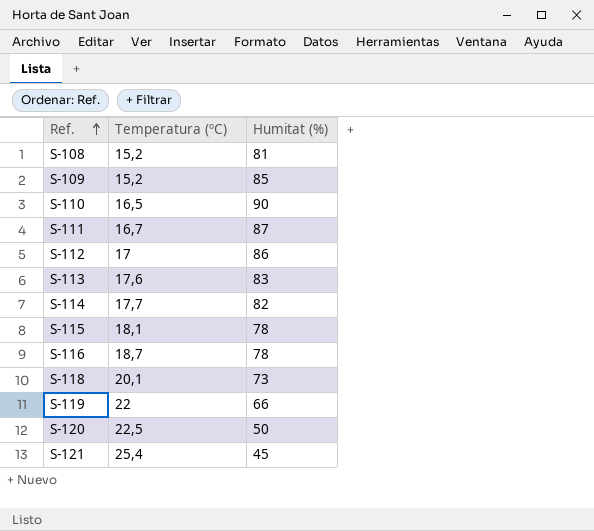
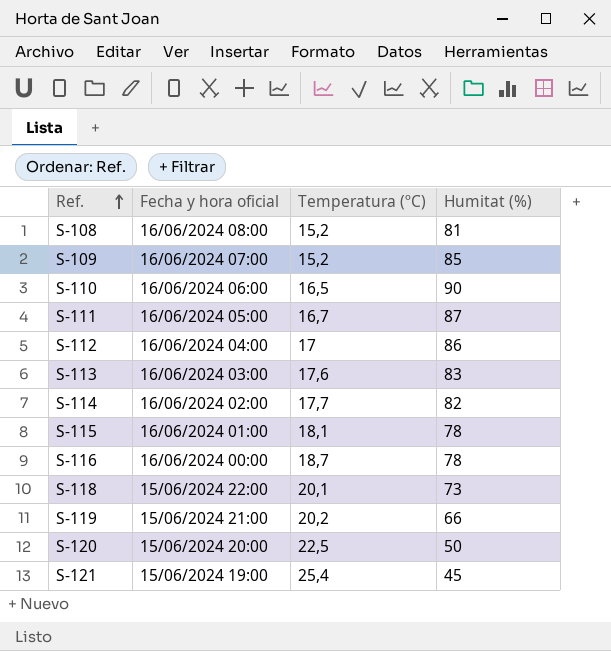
column Fecha y hora oficial | position: none -> 2
S-119 | Temperatura (ºC): 22 -> 20,2

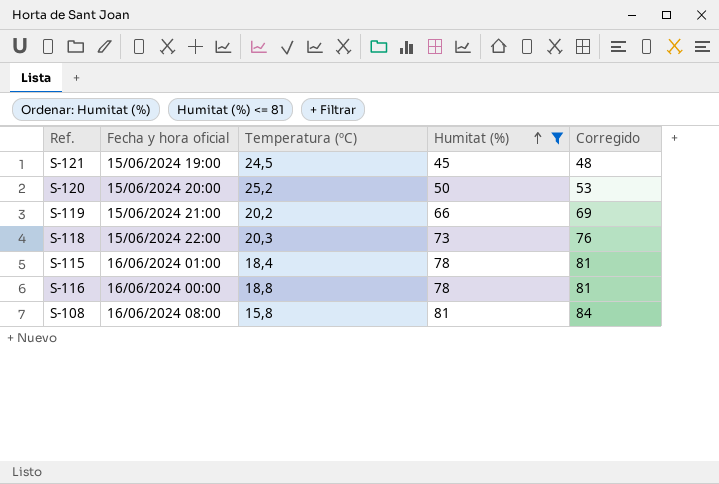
filter: none -> Humitat (%) <= 81
row order: Ref. ascending -> Humitat (%) ascending
column Corregido | formula: none -> [Humitat (%)] + 3
S-121 | Temperatura (ºC): 25,4 -> 24,5
S-120 | Temperatura (ºC): 22,5 -> 25,2
S-118 | Temperatura (ºC): 20,1 -> 20,3
S-115 | Temperatura (ºC): 18,1 -> 18,4
S-116 | Temperatura (ºC): 18,7 -> 18,8
S-108 | Temperatura (ºC): 15,2 -> 15,8

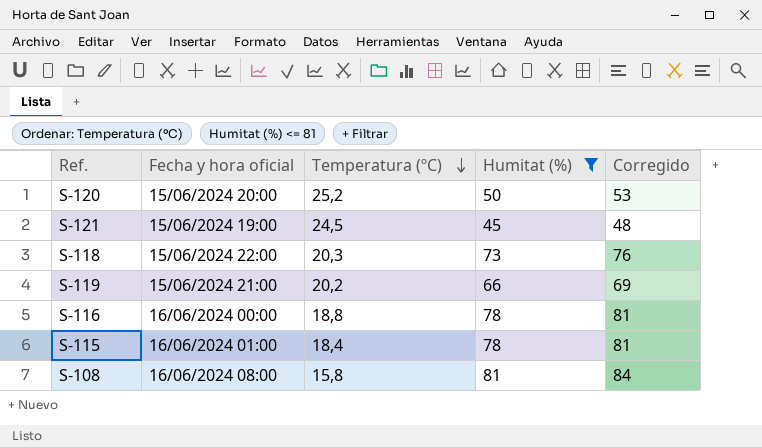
row order: Humitat (%) ascending -> Temperatura (ºC) descending

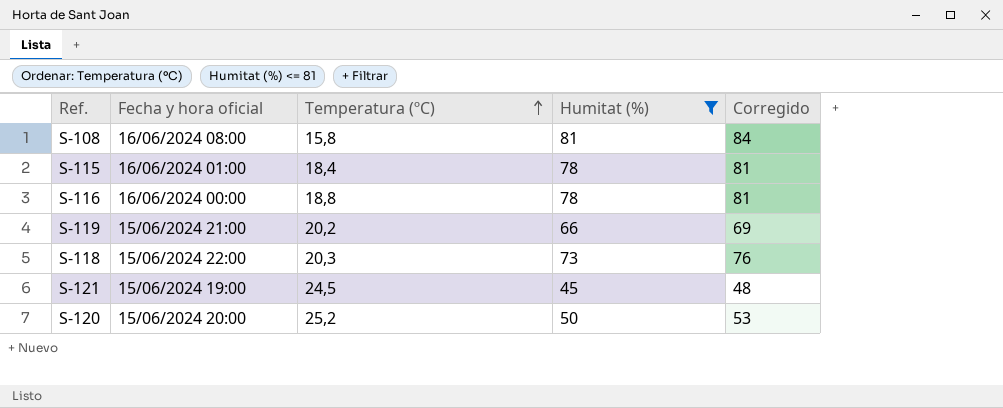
row order: Temperatura (ºC) descending -> Temperatura (ºC) ascending

